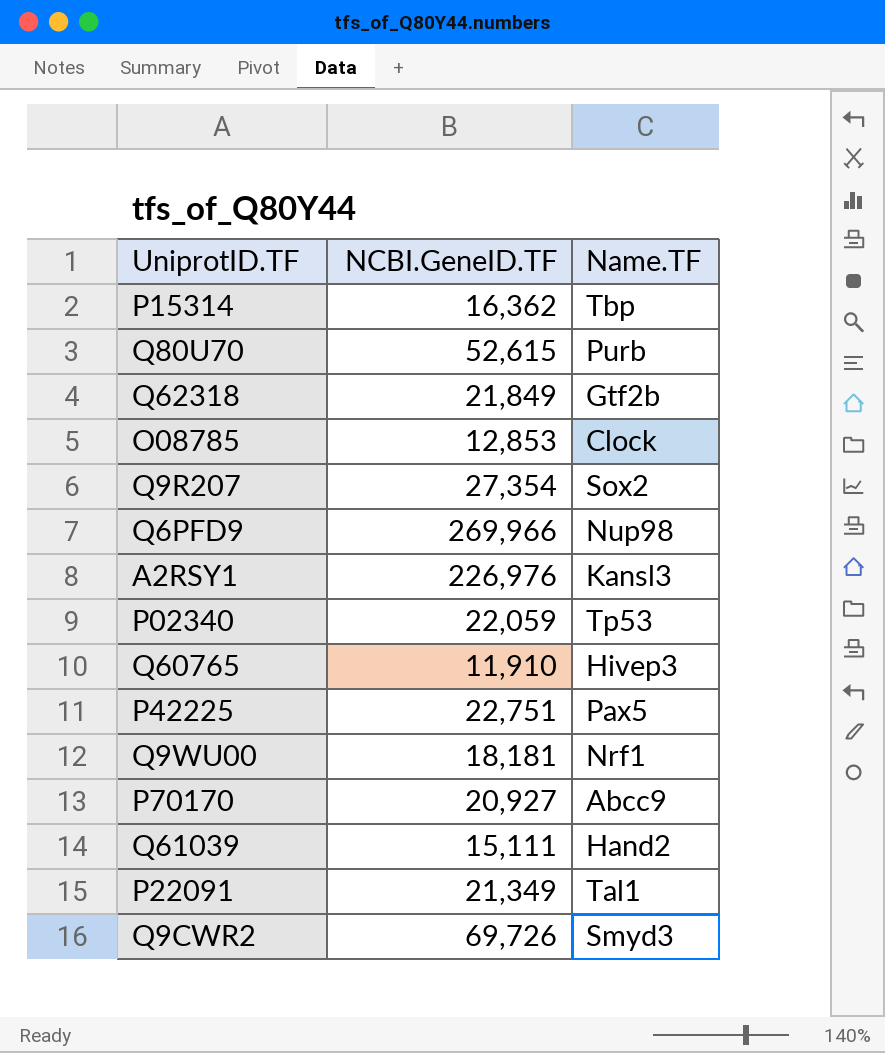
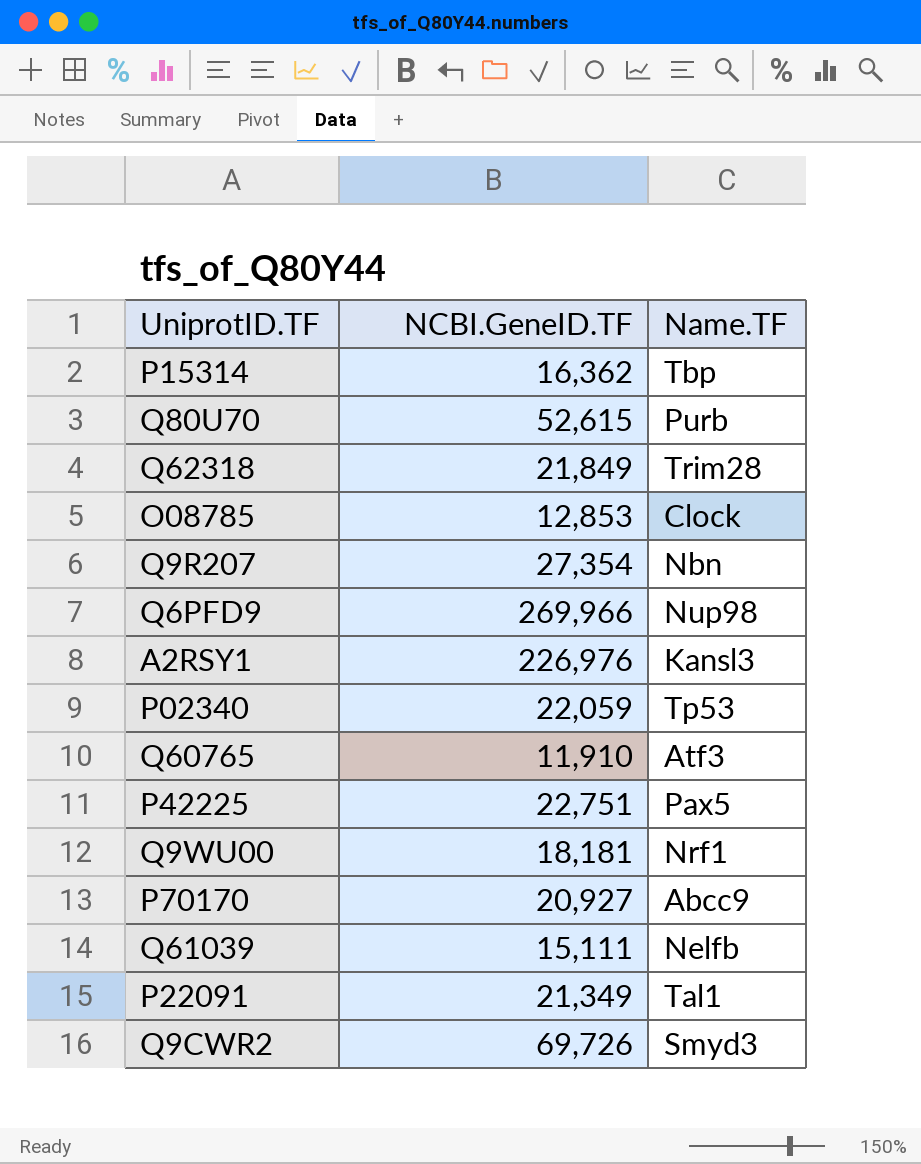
Q62318 | Name.TF: Gtf2b -> Trim28
Q9R207 | Name.TF: Sox2 -> Nbn
Q60765 | Name.TF: Hivep3 -> Atf3
Q61039 | Name.TF: Hand2 -> Nelfb

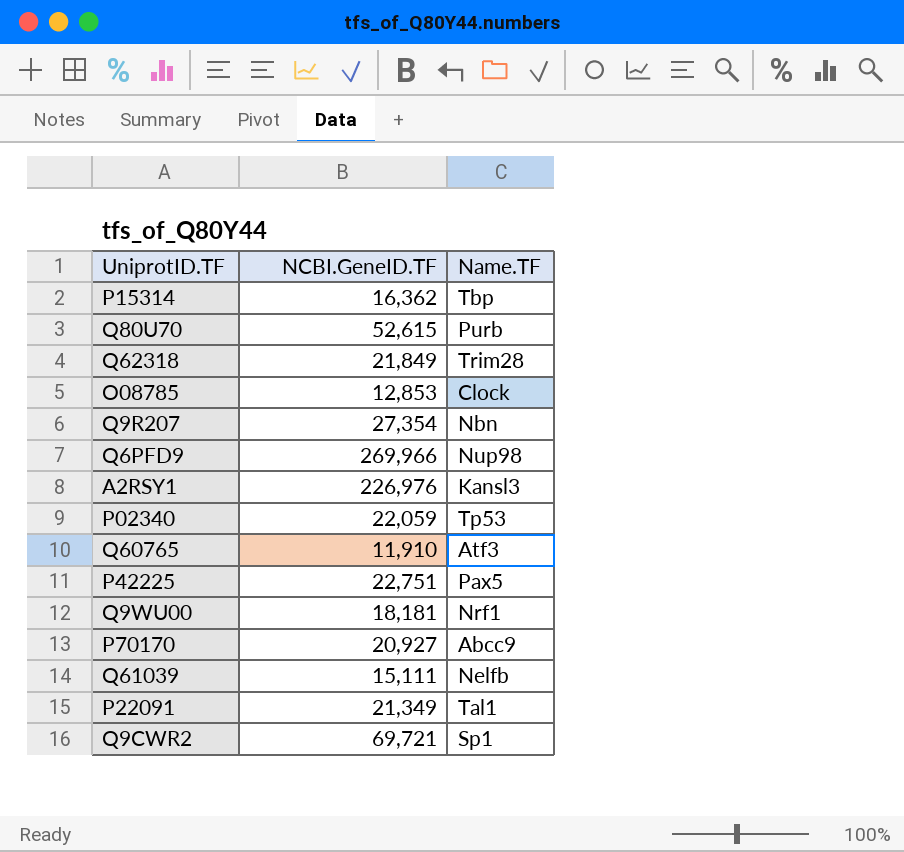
Q9CWR2 | NCBI.GeneID.TF: 69,726 -> 69,721
Q9CWR2 | Name.TF: Smyd3 -> Sp1

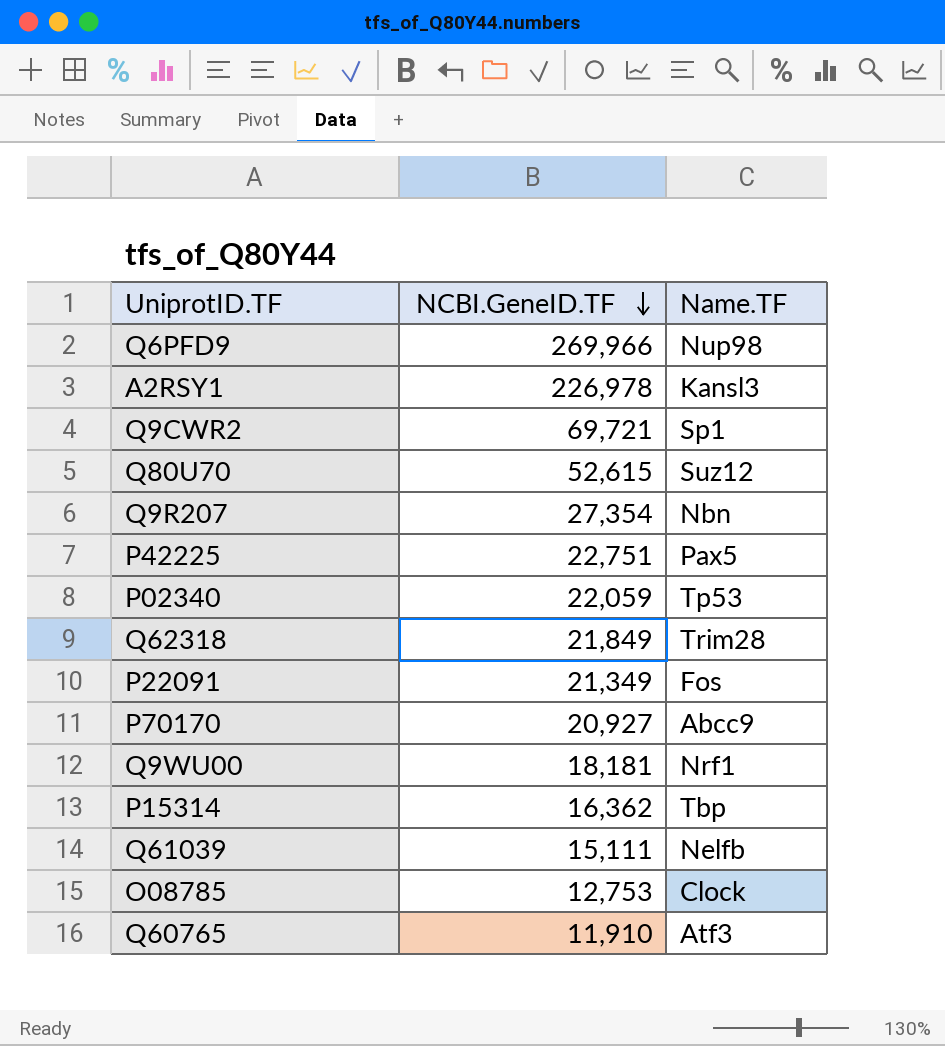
row order: none -> NCBI.GeneID.TF descending
A2RSY1 | NCBI.GeneID.TF: 226,976 -> 226,978
Q80U70 | Name.TF: Purb -> Suz12
P22091 | Name.TF: Tal1 -> Fos
O08785 | NCBI.GeneID.TF: 12,853 -> 12,753

